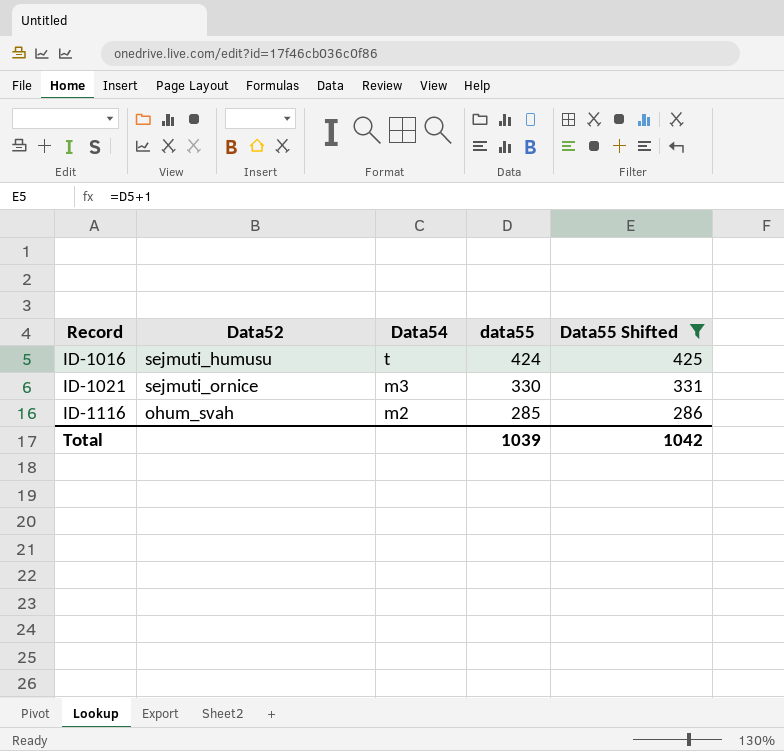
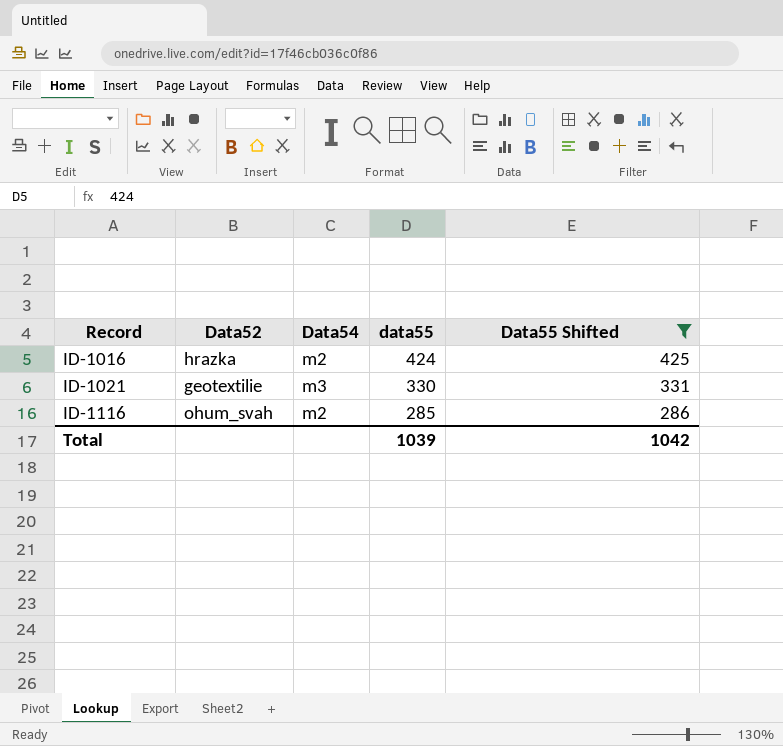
ID-1016 | Data52: sejmuti_humusu -> hrazka
ID-1016 | Data54: t -> m2
ID-1021 | Data52: sejmuti_ornice -> geotextilie

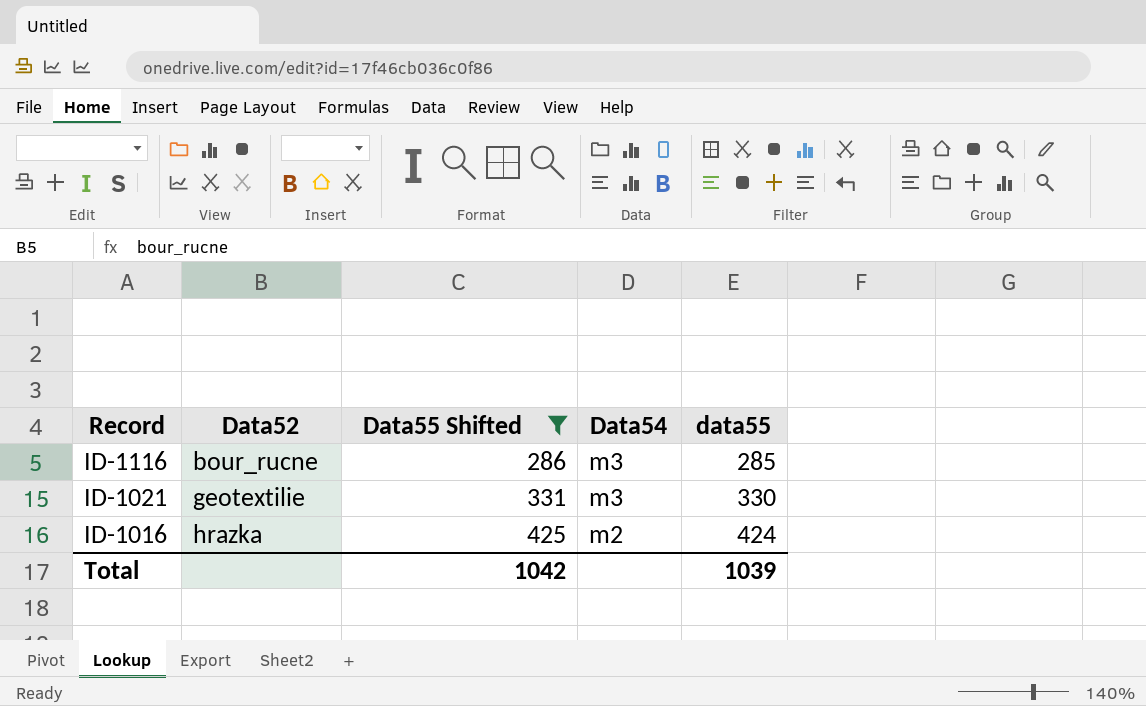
row order: Record ascending -> Record descending
column Data55 Shifted | position: 5 -> 3
ID-1116 | Data52: ohum_svah -> bour_rucne
ID-1116 | Data54: m2 -> m3

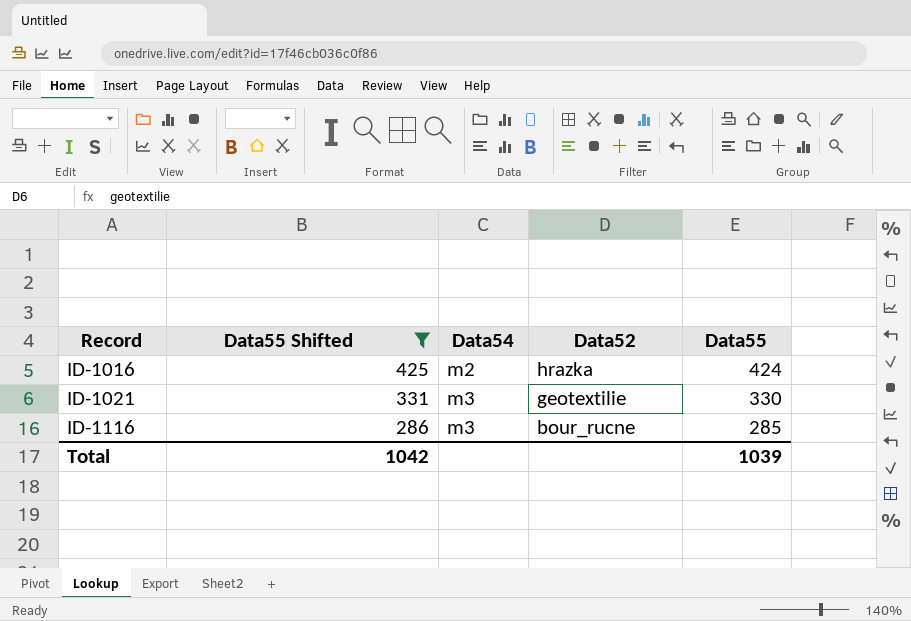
row order: Record descending -> Record ascending
column Data52 | position: 2 -> 4
column name: data55 -> Data55

